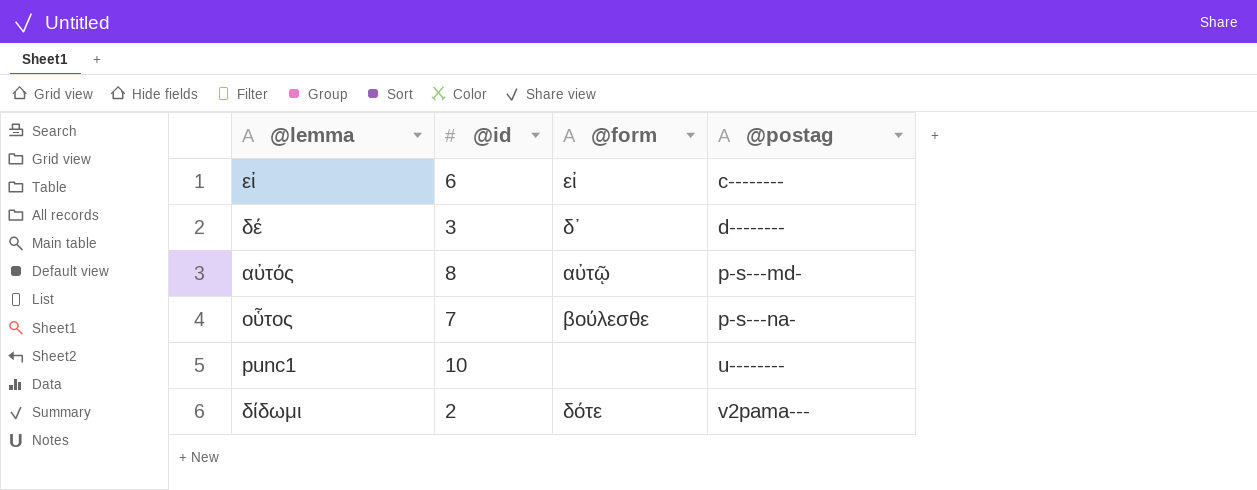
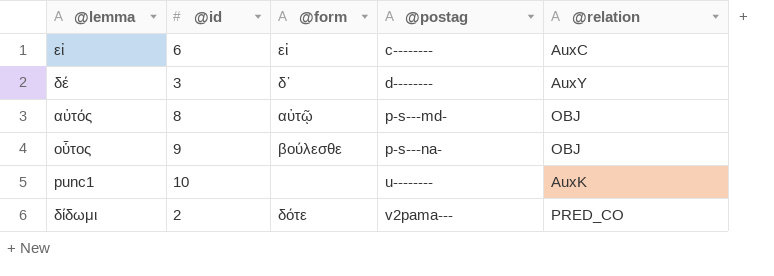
column @relation | position: none -> 5
οὗτος | @id: 7 -> 9

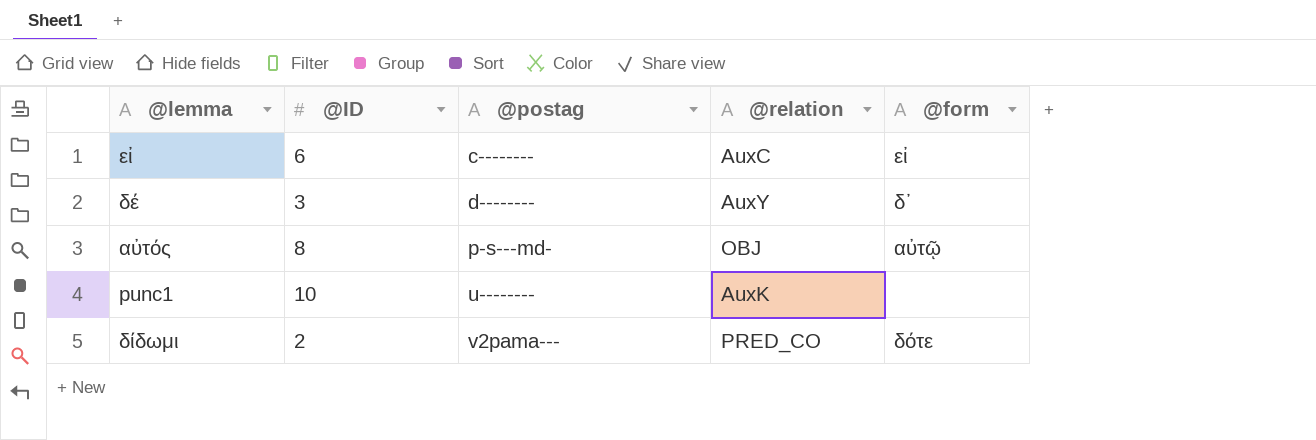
column name: @id -> @ID
column @form | position: 3 -> 5
row οὗτος: 9 | βούλεσθε | p-s---na- | OBJ -> none

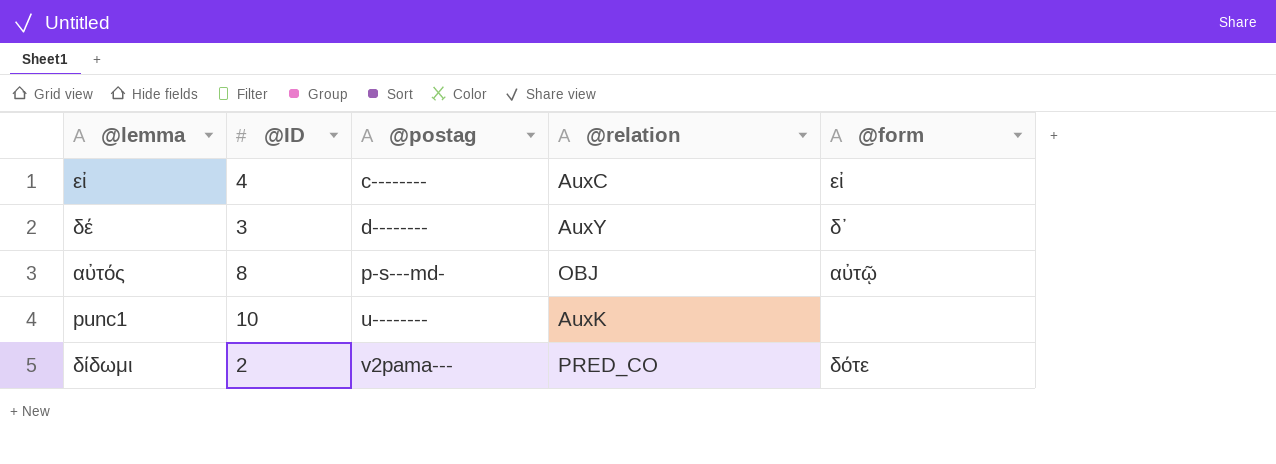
εἰ | @ID: 6 -> 4

